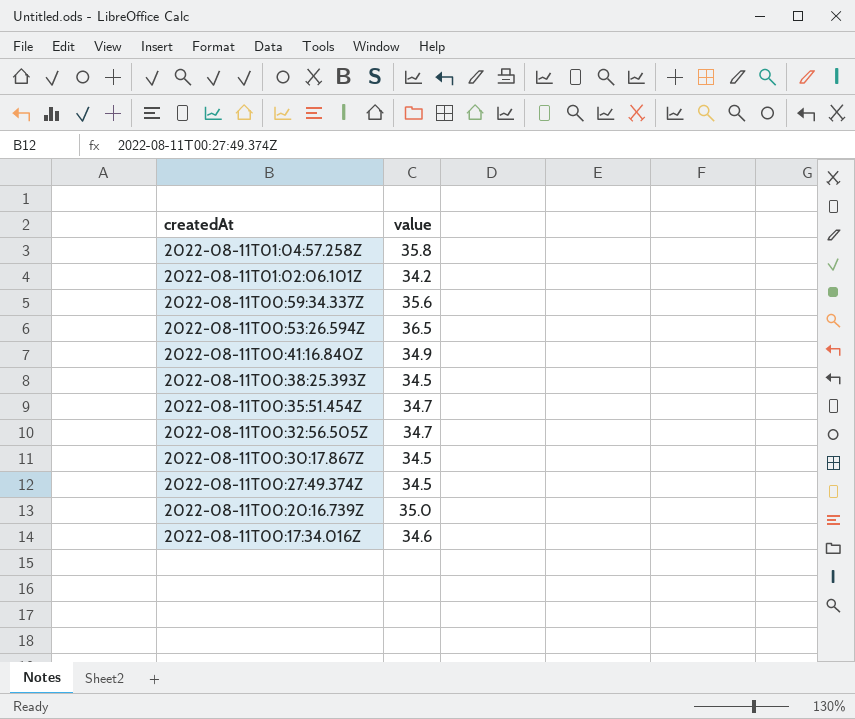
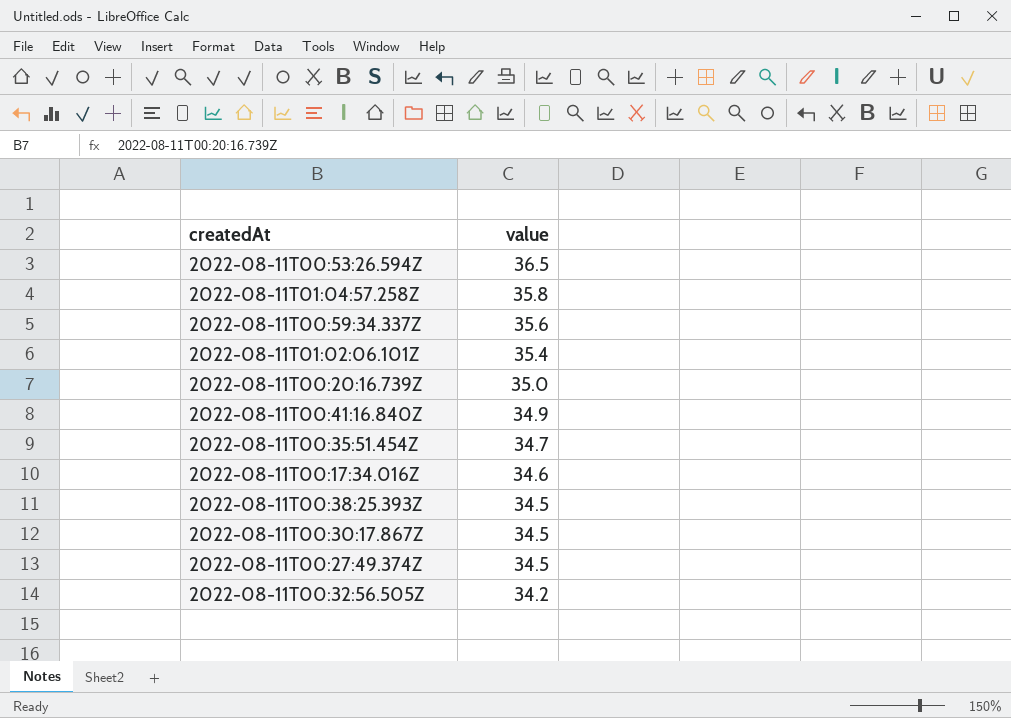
row order: createdAt descending -> value descending
2022-08-11T01:02:06.101Z | value: 34.2 -> 35.4
2022-08-11T00:32:56.505Z | value: 34.7 -> 34.2

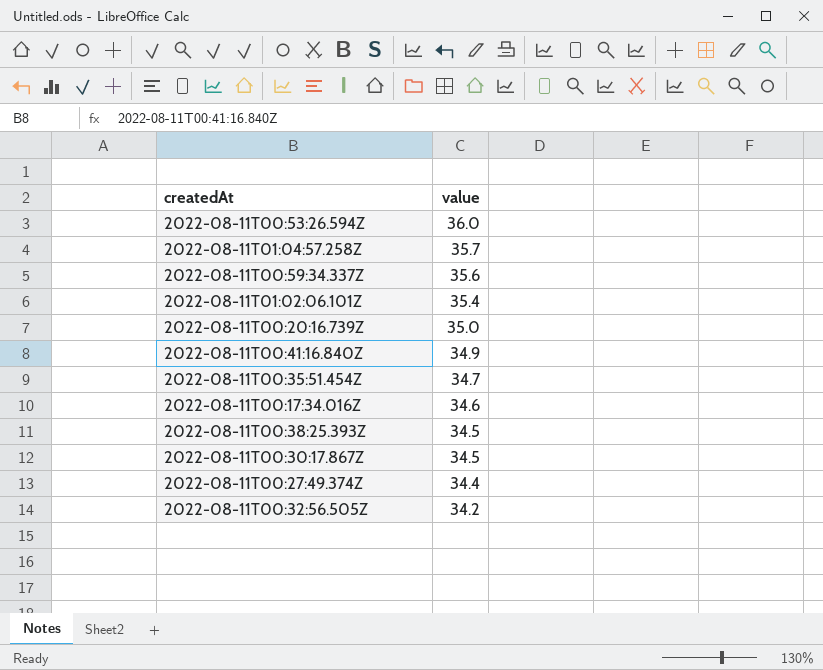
2022-08-11T00:53:26.594Z | value: 36.5 -> 36.0
2022-08-11T01:04:57.258Z | value: 35.8 -> 35.7
2022-08-11T00:27:49.374Z | value: 34.5 -> 34.4

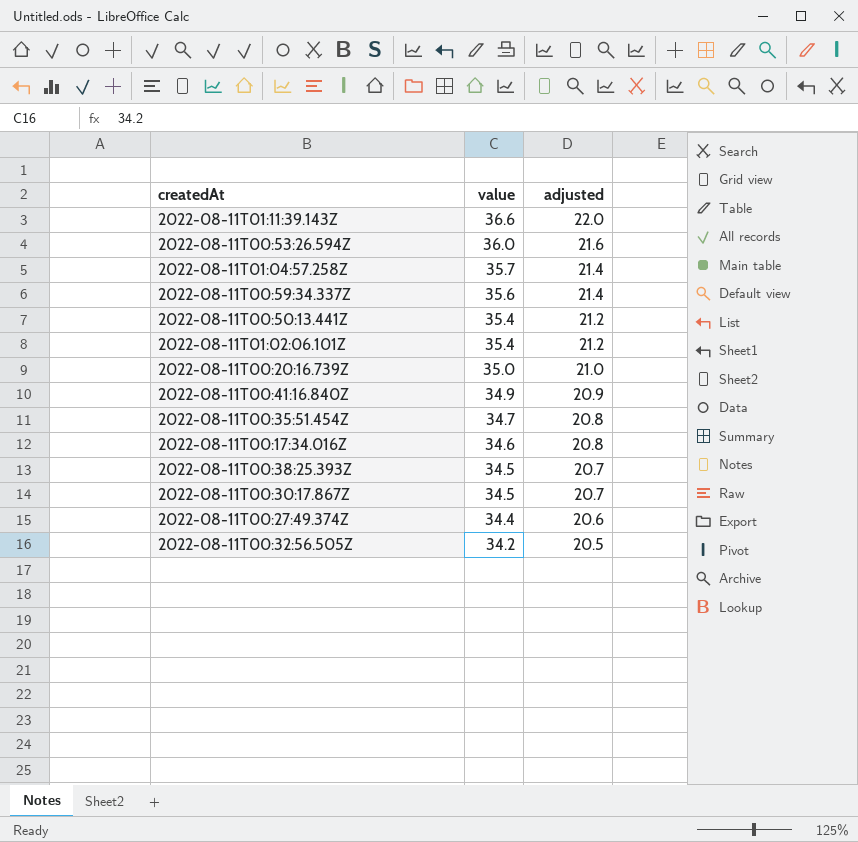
column adjusted | formula: none -> [value] * 0.6
row 2022-08-11T01:11:39.143Z: none -> 36.6 | 22.0
row 2022-08-11T00:50:13.441Z: none -> 35.4 | 21.2

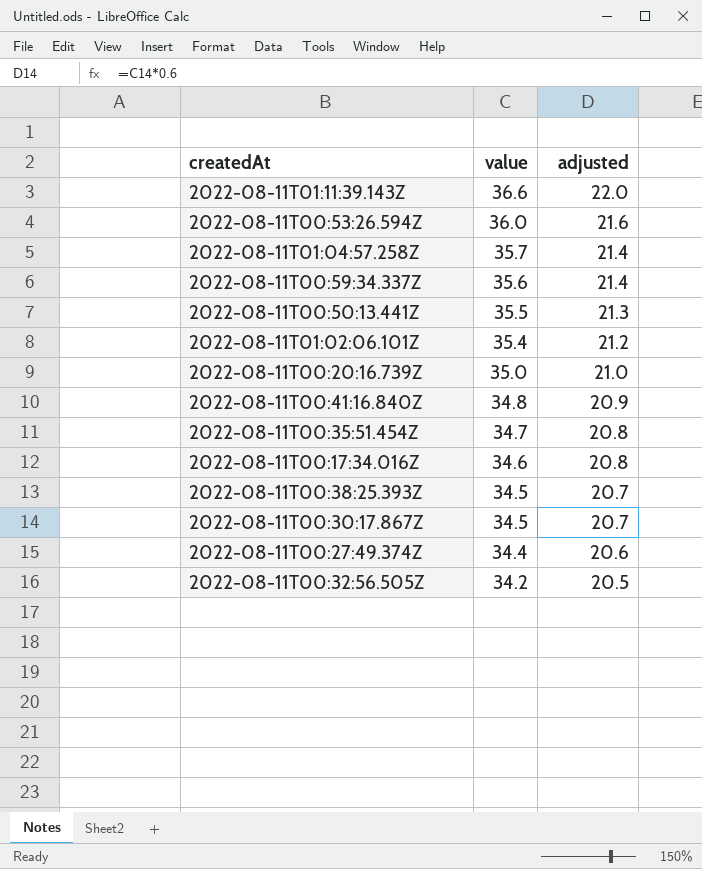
2022-08-11T00:50:13.441Z | value: 35.4 -> 35.5
2022-08-11T00:50:13.441Z | adjusted: 21.2 -> 21.3
2022-08-11T00:41:16.840Z | value: 34.9 -> 34.8

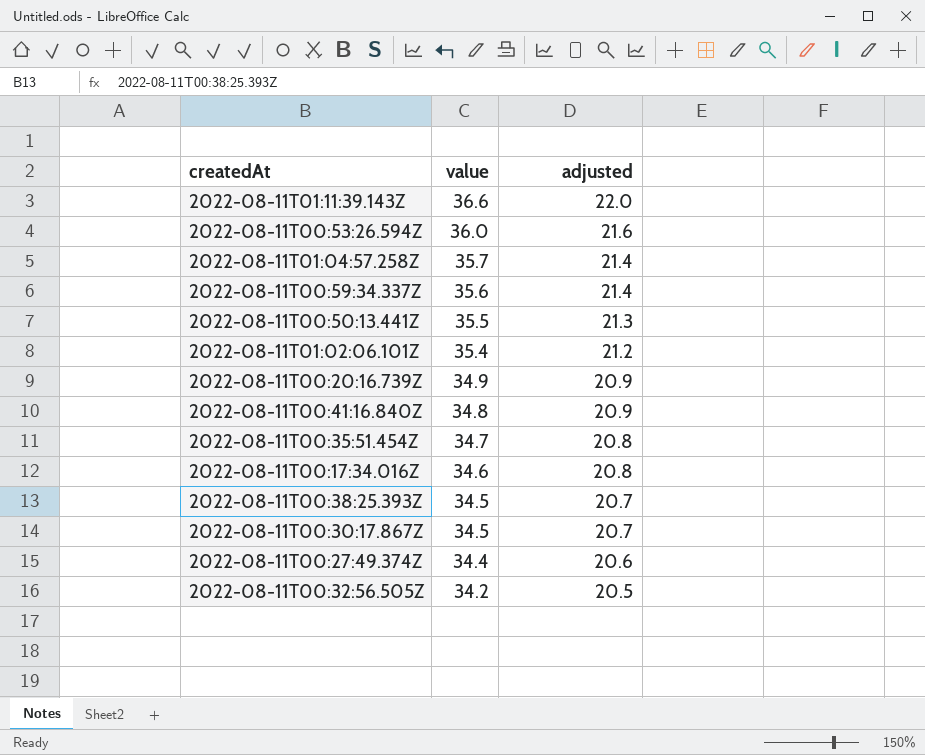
2022-08-11T00:20:16.739Z | value: 35.0 -> 34.9
2022-08-11T00:20:16.739Z | adjusted: 21.0 -> 20.9

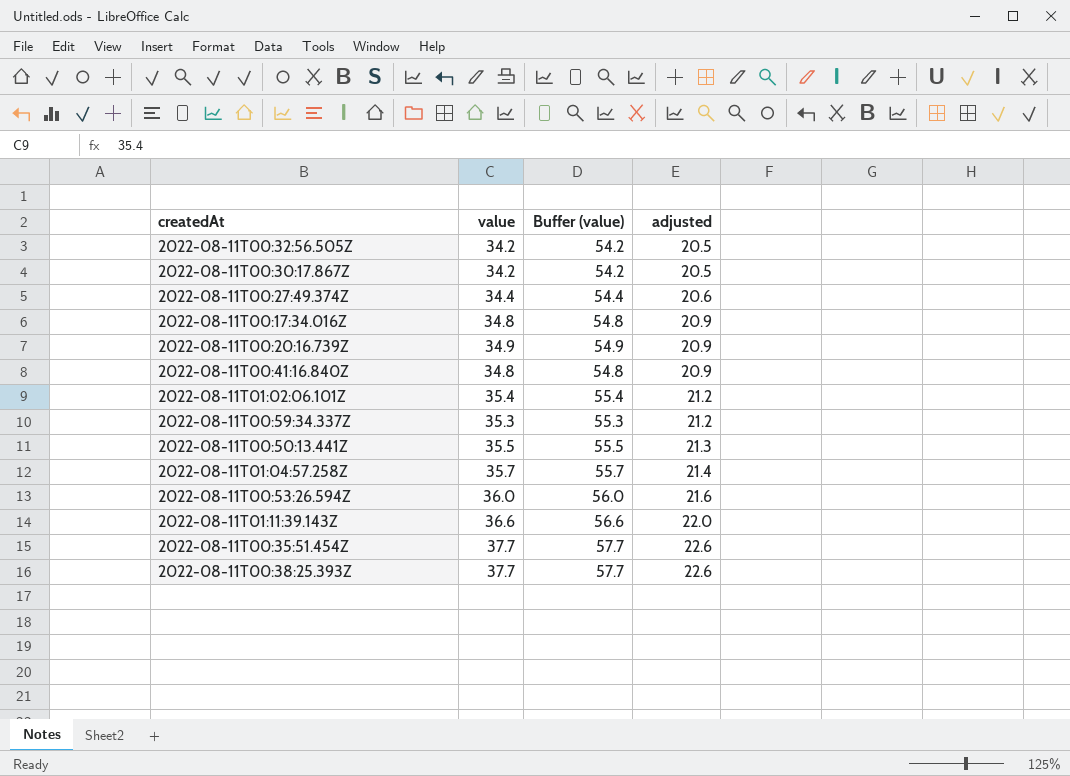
row order: value descending -> adjusted ascending
column Buffer (value) | formula: none -> [value] + 20
2022-08-11T00:30:17.867Z | value: 34.5 -> 34.2
2022-08-11T00:30:17.867Z | adjusted: 20.7 -> 20.5
2022-08-11T00:17:34.016Z | value: 34.6 -> 34.8
2022-08-11T00:17:34.016Z | adjusted: 20.8 -> 20.9
2022-08-11T00:59:34.337Z | value: 35.6 -> 35.3
2022-08-11T00:59:34.337Z | adjusted: 21.4 -> 21.2
2022-08-11T00:35:51.454Z | value: 34.7 -> 37.7
2022-08-11T00:35:51.454Z | adjusted: 20.8 -> 22.6
2022-08-11T00:38:25.393Z | value: 34.5 -> 37.7
2022-08-11T00:38:25.393Z | adjusted: 20.7 -> 22.6

